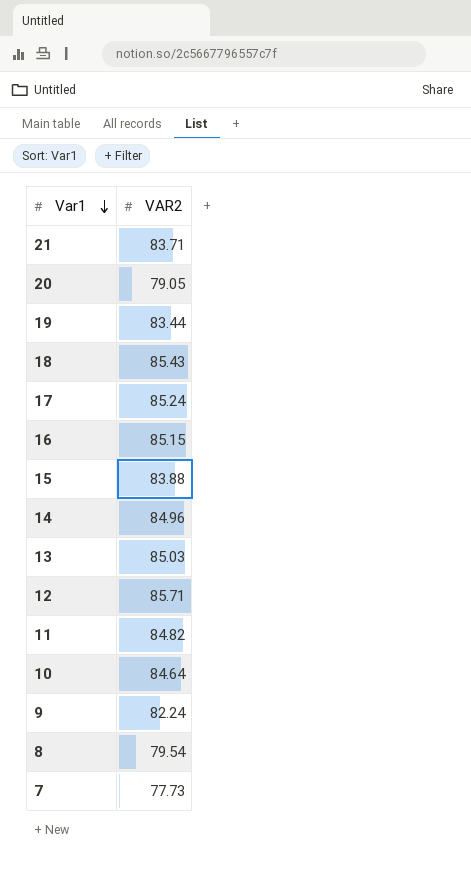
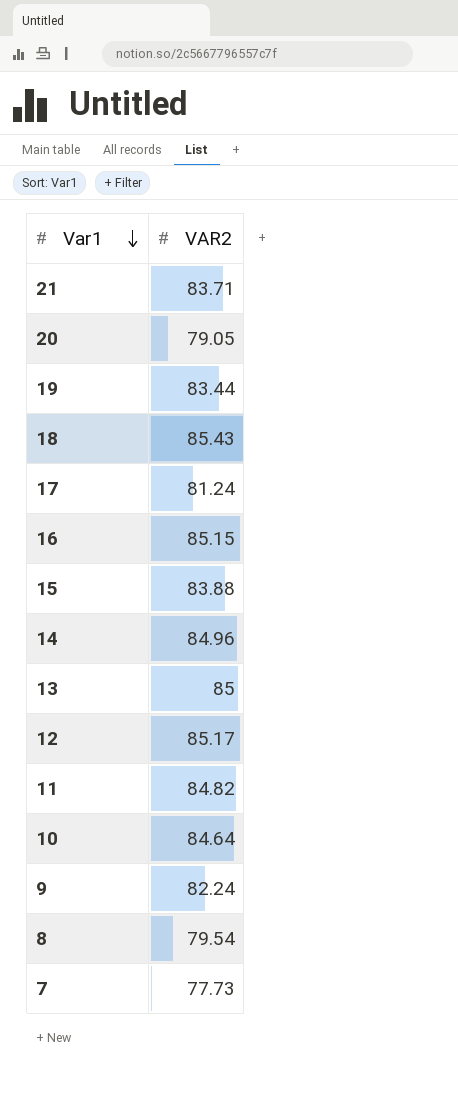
17 | VAR2: 85.24 -> 81.24
13 | VAR2: 85.03 -> 85
12 | VAR2: 85.71 -> 85.17

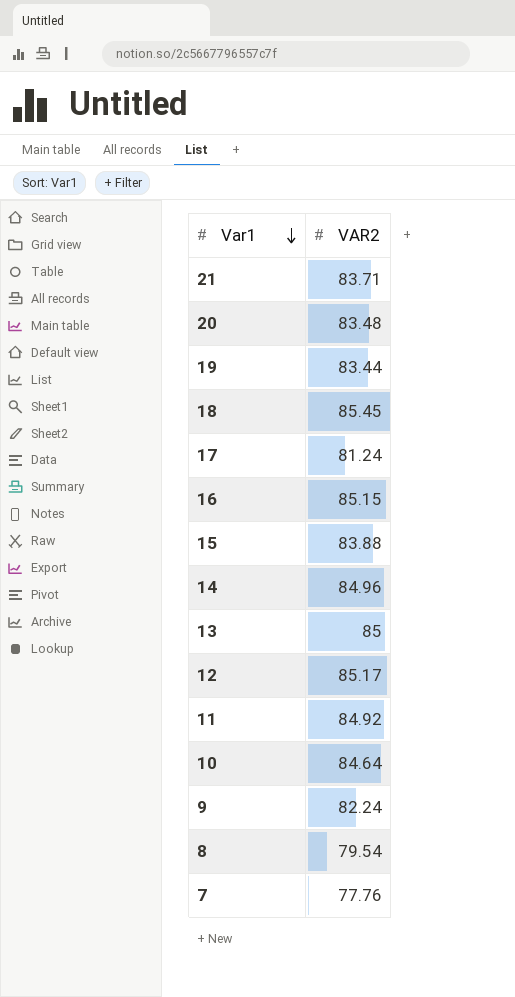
20 | VAR2: 79.05 -> 83.48
18 | VAR2: 85.43 -> 85.45
11 | VAR2: 84.82 -> 84.92
7 | VAR2: 77.73 -> 77.76

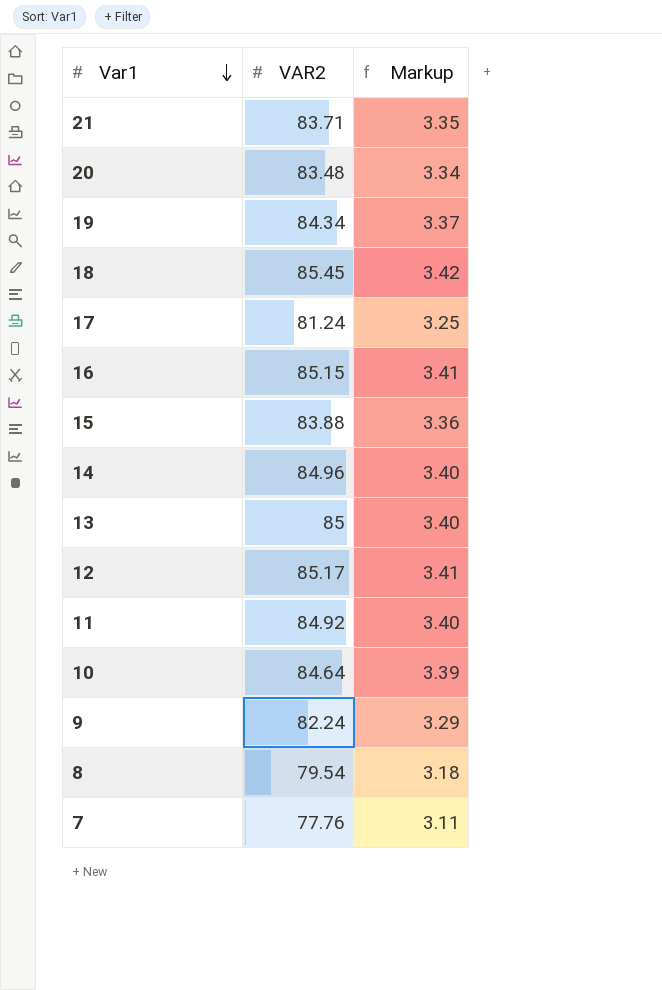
column Markup | formula: none -> [VAR2] * 0.04
19 | VAR2: 83.44 -> 84.34

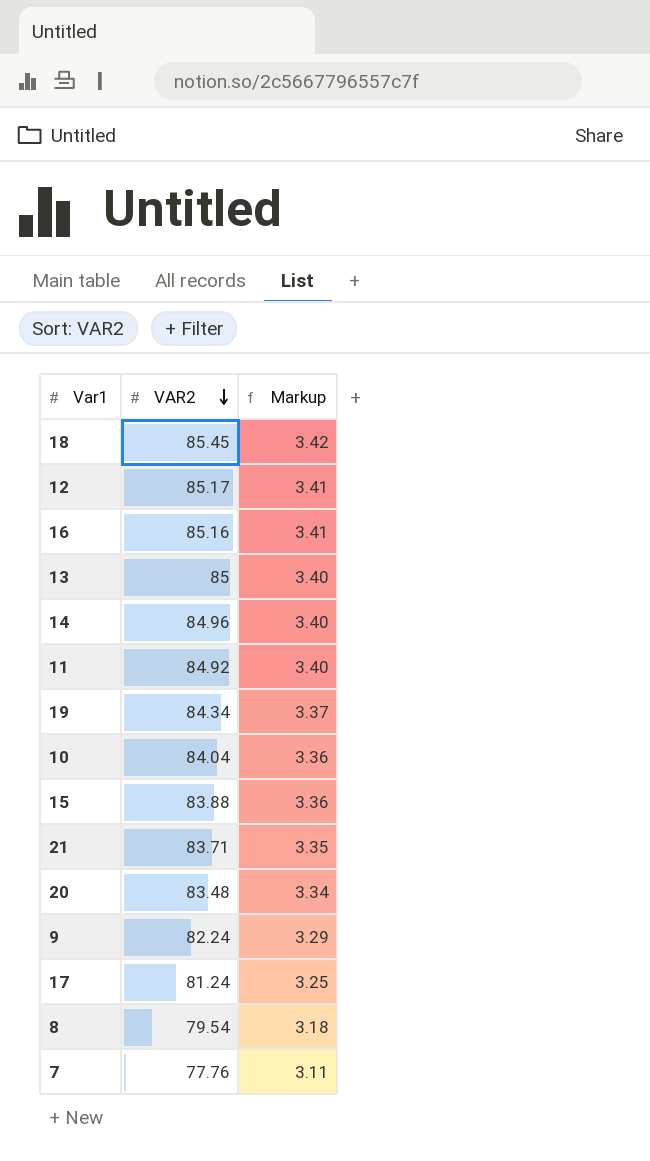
row order: Var1 descending -> VAR2 descending
16 | VAR2: 85.15 -> 85.16
10 | VAR2: 84.64 -> 84.04
10 | Markup: 3.39 -> 3.36

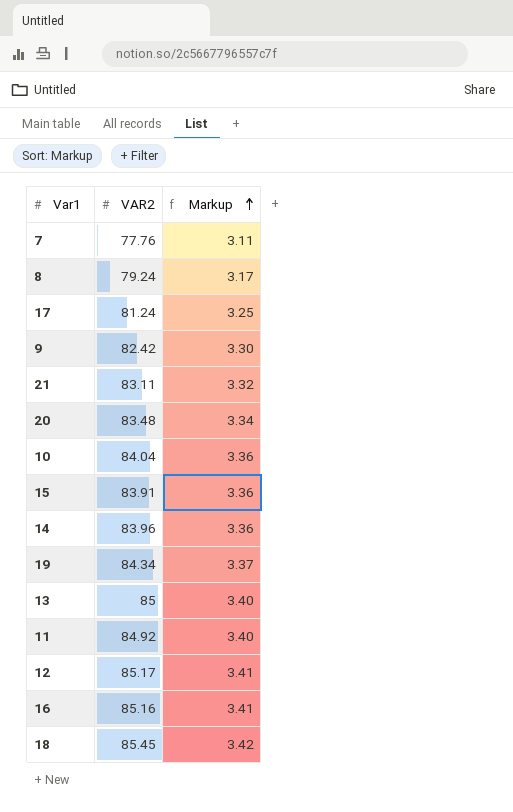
row order: VAR2 descending -> Markup ascending
8 | VAR2: 79.54 -> 79.24
8 | Markup: 3.18 -> 3.17
9 | VAR2: 82.24 -> 82.42
9 | Markup: 3.29 -> 3.30
21 | VAR2: 83.71 -> 83.11
21 | Markup: 3.35 -> 3.32
15 | VAR2: 83.88 -> 83.91
14 | VAR2: 84.96 -> 83.96
14 | Markup: 3.40 -> 3.36

